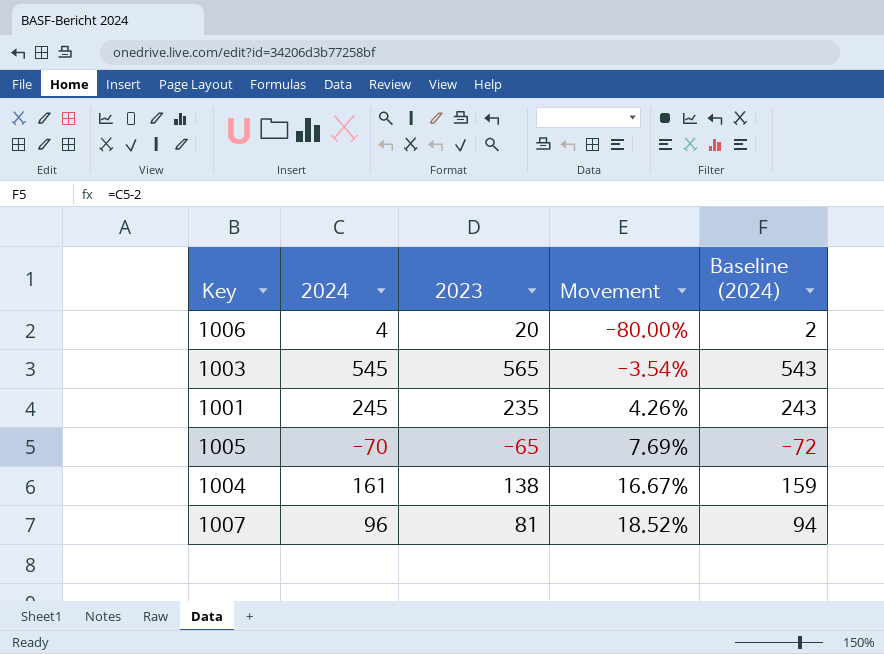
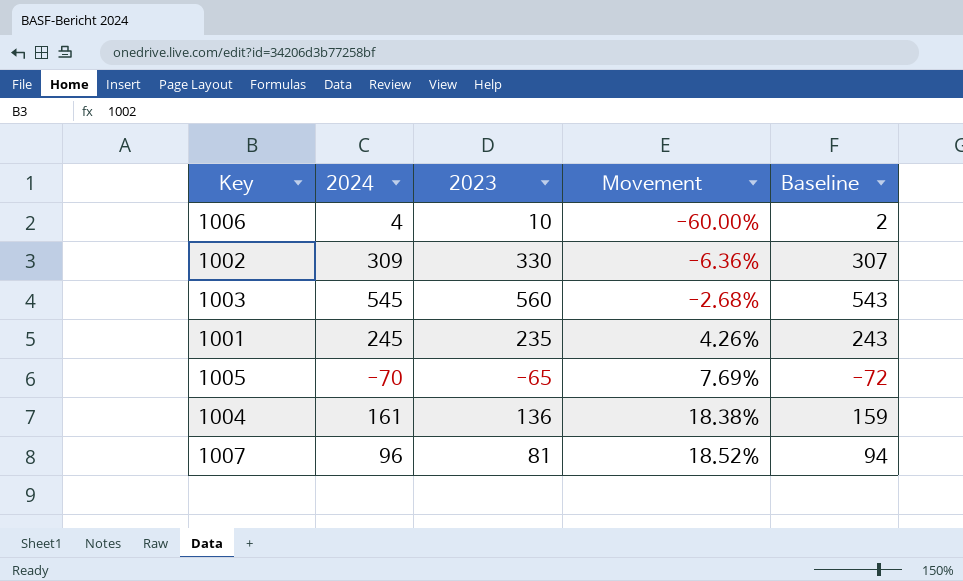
column name: Baseline (2024) -> Baseline
1006 | 2023: 20 -> 10
1006 | Movement: -80.00% -> -60.00%
row 1002: none -> 309 | 330 | -6.36% | 307
1003 | 2023: 565 -> 560
1003 | Movement: -3.54% -> -2.68%
1004 | 2023: 138 -> 136
1004 | Movement: 16.67% -> 18.38%

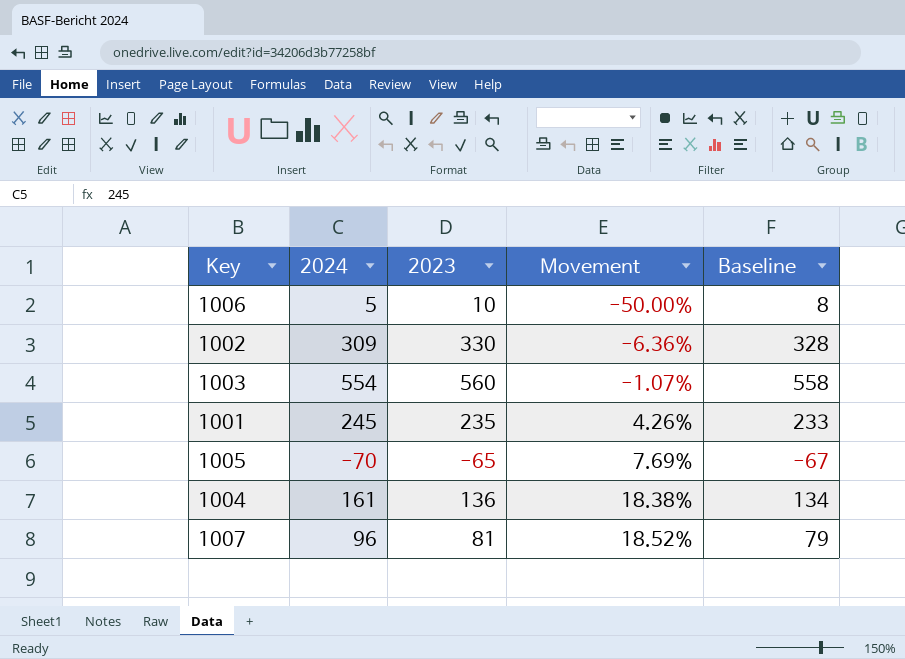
column Baseline | formula: [2024] - 2 -> [2023] - 2
1006 | 2024: 4 -> 5
1006 | Movement: -60.00% -> -50.00%
1003 | 2024: 545 -> 554
1003 | Movement: -2.68% -> -1.07%

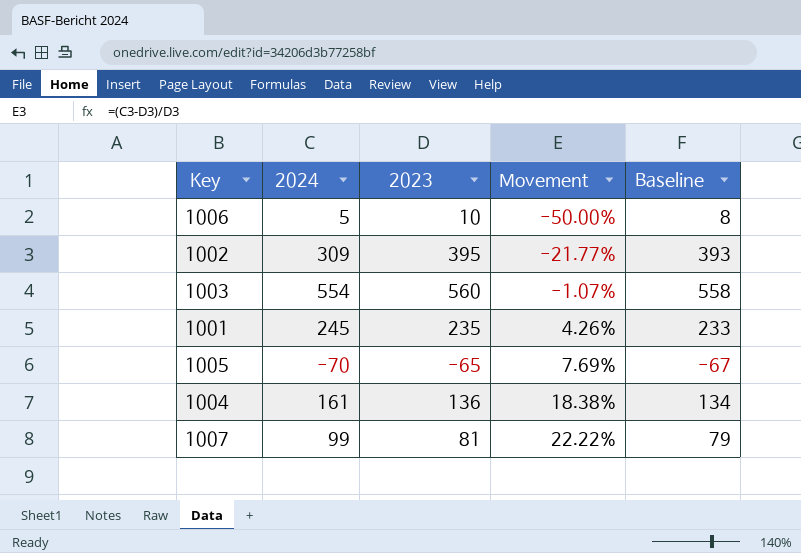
1002 | 2023: 330 -> 395
1002 | Movement: -6.36% -> -21.77%
1002 | Baseline: 328 -> 393
1007 | 2024: 96 -> 99
1007 | Movement: 18.52% -> 22.22%

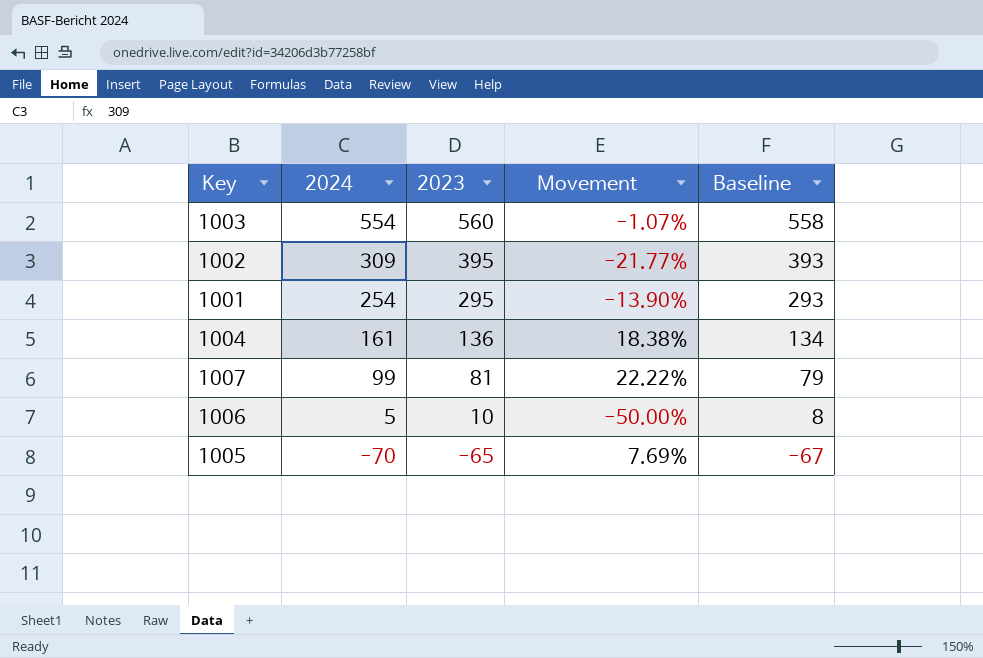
row order: Movement ascending -> 2024 descending
1001 | 2024: 245 -> 254
1001 | 2023: 235 -> 295
1001 | Movement: 4.26% -> -13.90%
1001 | Baseline: 233 -> 293

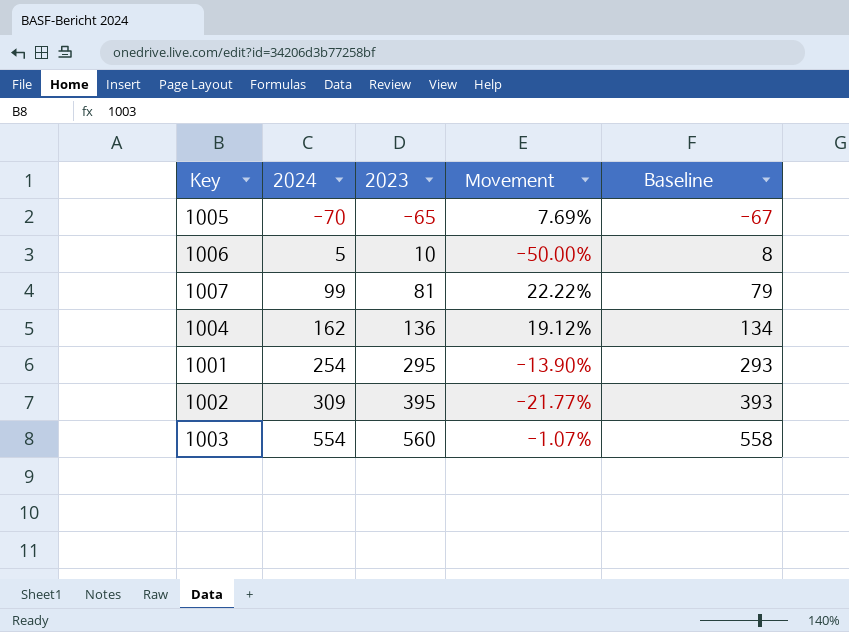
row order: 2024 descending -> 2024 ascending
1004 | 2024: 161 -> 162
1004 | Movement: 18.38% -> 19.12%

